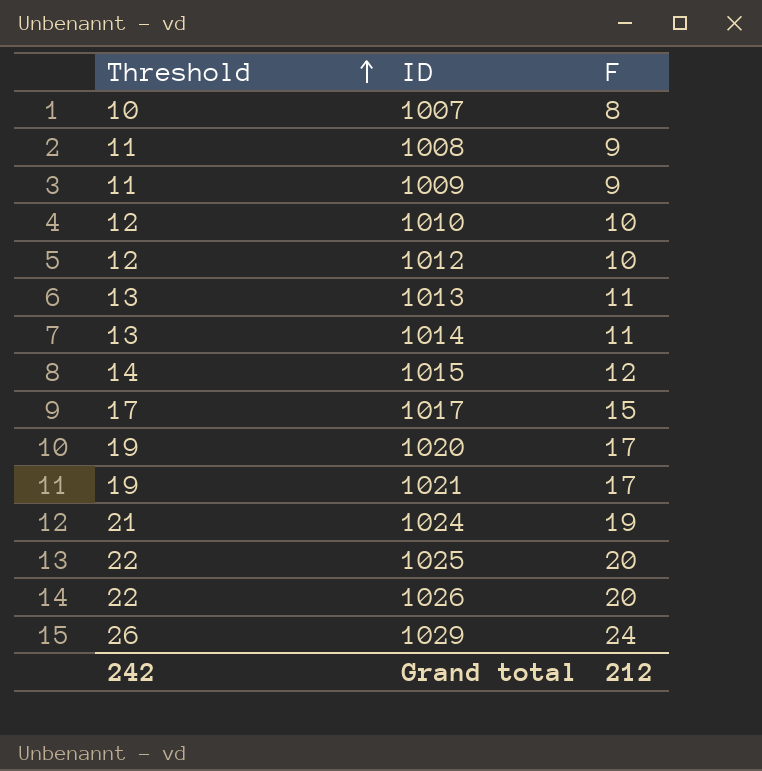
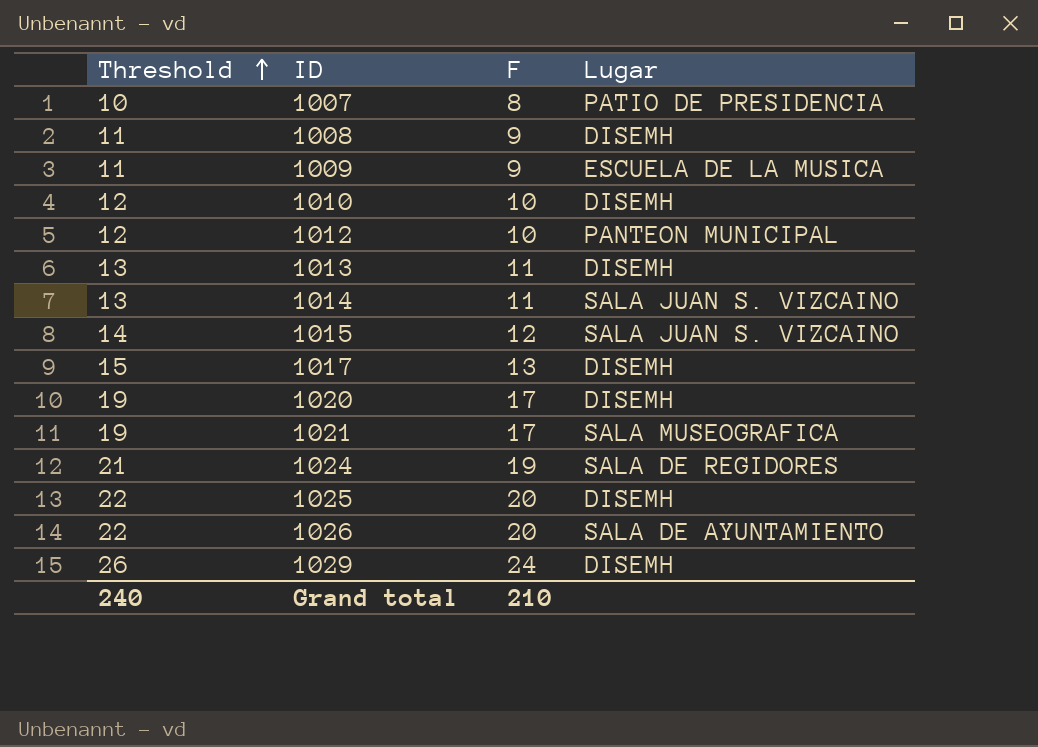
column Lugar | position: none -> 4
1017 | Threshold: 17 -> 15
1017 | F: 15 -> 13
Grand total | Threshold: 242 -> 240
Grand total | F: 212 -> 210

